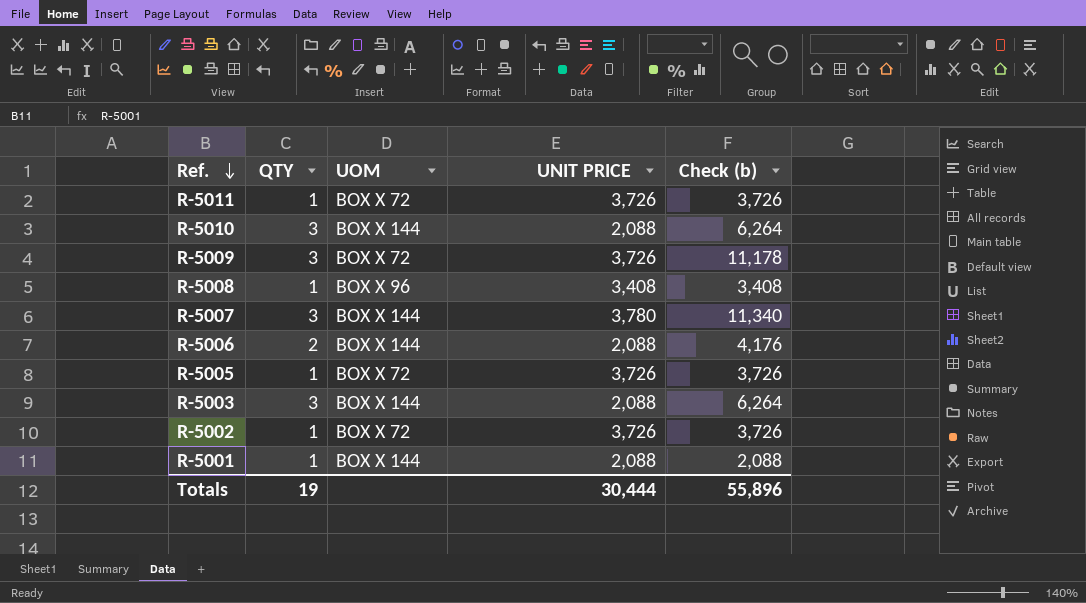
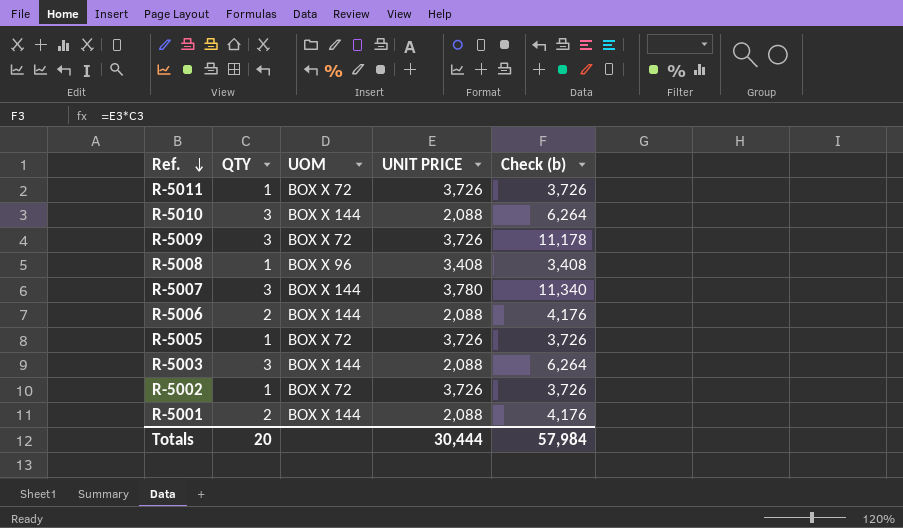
R-5001 | QTY: 1 -> 2
R-5001 | Check (b): 2,088 -> 4,176
Totals | QTY: 19 -> 20
Totals | Check (b): 55,896 -> 57,984

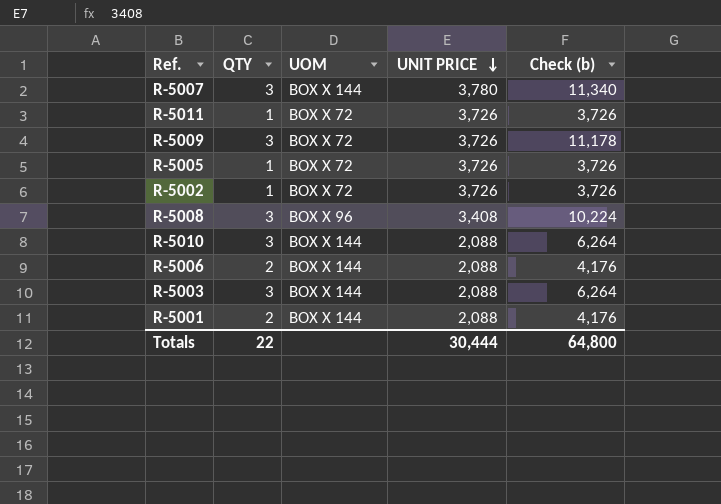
row order: Ref. descending -> UNIT PRICE descending
R-5008 | QTY: 1 -> 3
R-5008 | Check (b): 3,408 -> 10,224
Totals | QTY: 20 -> 22
Totals | Check (b): 57,984 -> 64,800

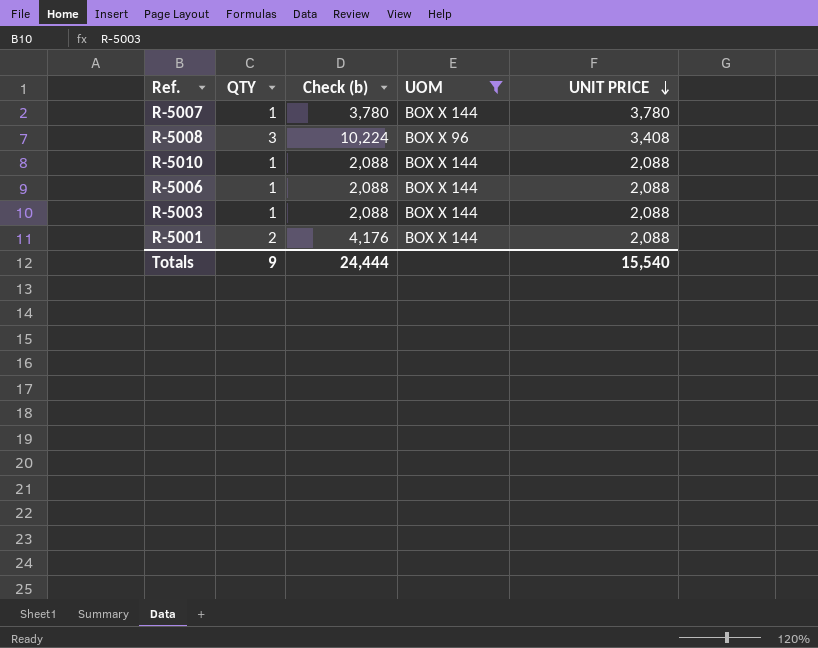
filter: none -> UOM != BOX X 72
column Check (b) | position: 5 -> 3
R-5007 | QTY: 3 -> 1
R-5007 | Check (b): 11,340 -> 3,780
R-5010 | QTY: 3 -> 1
R-5010 | Check (b): 6,264 -> 2,088
R-5006 | QTY: 2 -> 1
R-5006 | Check (b): 4,176 -> 2,088
R-5003 | QTY: 3 -> 1
R-5003 | Check (b): 6,264 -> 2,088
Totals | QTY: 22 -> 9
Totals | Check (b): 64,800 -> 24,444
Totals | UNIT PRICE: 30,444 -> 15,540

